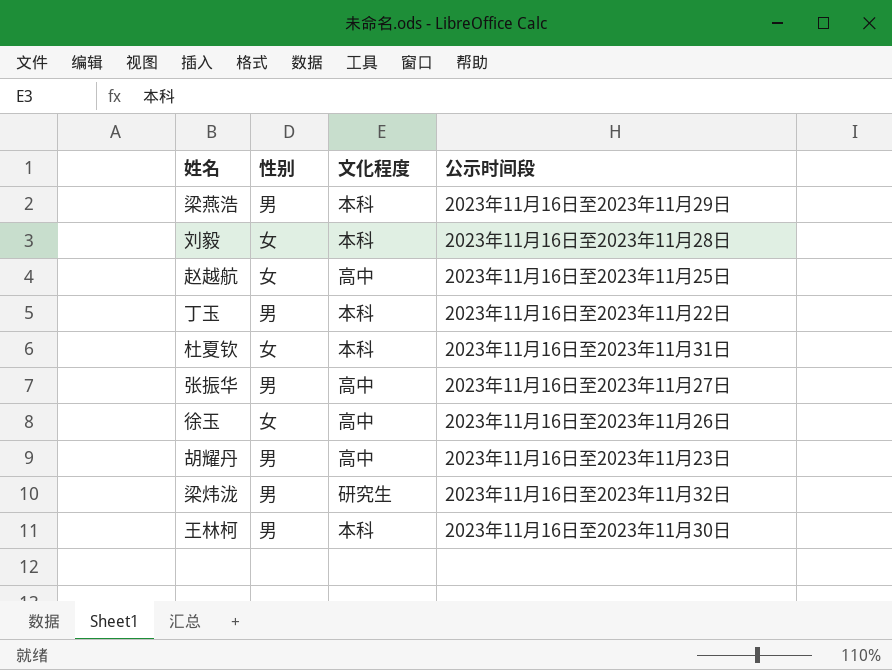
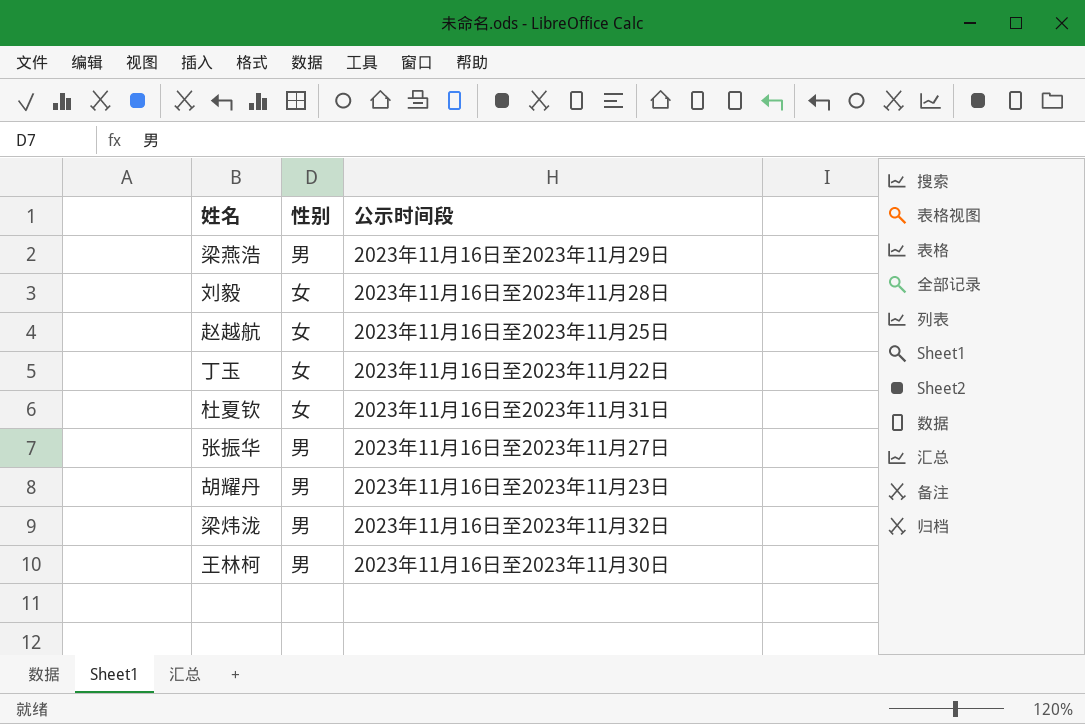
column 文化程度 | position: 3 -> none
row 徐玉: 女 | 高中 | 2023年11月16日至2023年11月26日 -> none
丁玉 | 性别: 男 -> 女

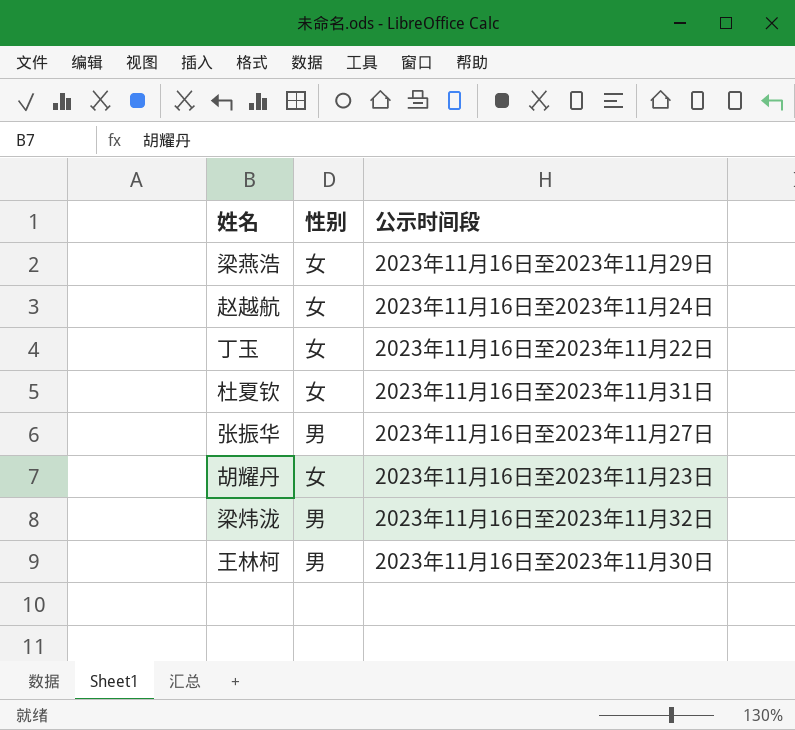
row 刘毅: 女 | 2023年11月16日至2023年11月28日 -> none
梁燕浩 | 性别: 男 -> 女
赵越航 | 公示时间段: 2023年11月16日至2023年11月25日 -> 2023年11月16日至2023年11月24日
胡耀丹 | 性别: 男 -> 女

